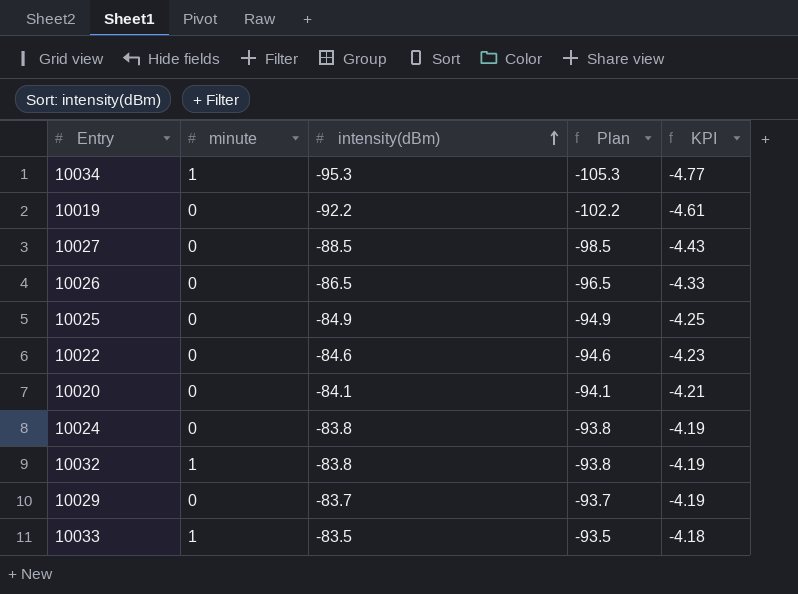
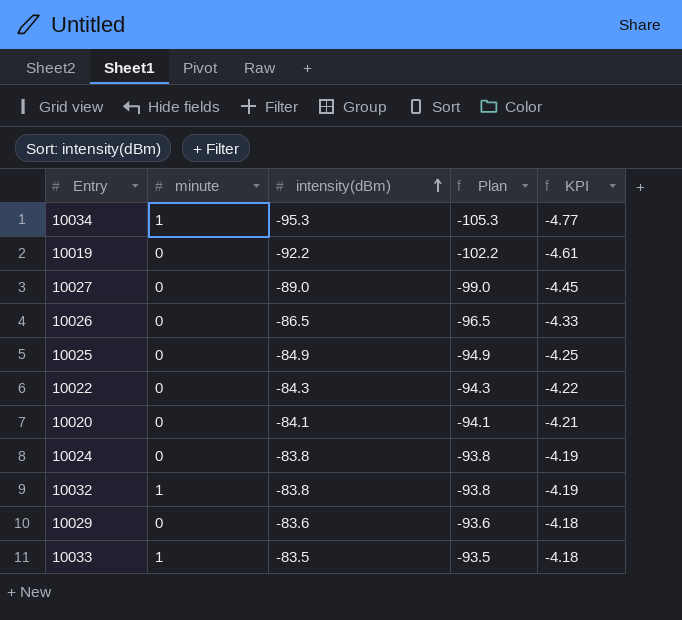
10027 | intensity(dBm): -88.5 -> -89.0
10027 | Plan: -98.5 -> -99.0
10027 | KPI: -4.43 -> -4.45
10022 | intensity(dBm): -84.6 -> -84.3
10022 | Plan: -94.6 -> -94.3
10022 | KPI: -4.23 -> -4.22
10029 | intensity(dBm): -83.7 -> -83.6
10029 | Plan: -93.7 -> -93.6
10029 | KPI: -4.19 -> -4.18

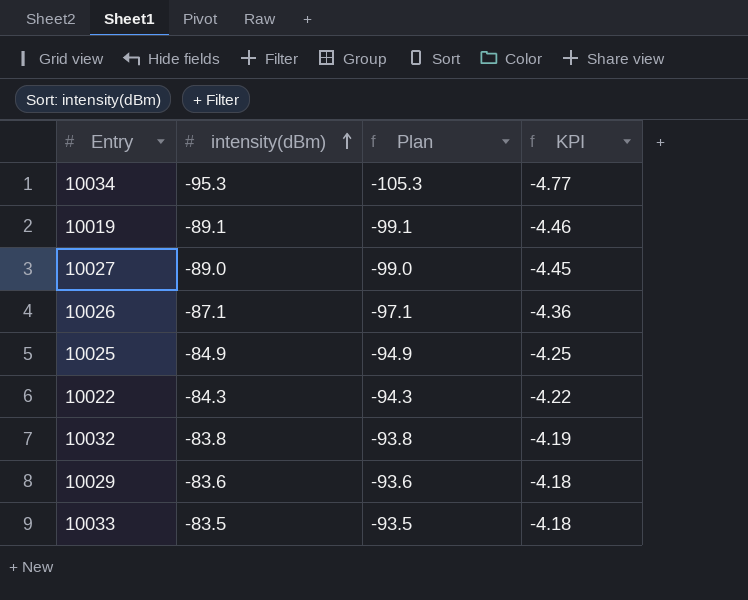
column minute | position: 2 -> none
row 10020: 0 | -84.1 | -94.1 | -4.21 -> none
row 10024: 0 | -83.8 | -93.8 | -4.19 -> none
10019 | intensity(dBm): -92.2 -> -89.1
10019 | Plan: -102.2 -> -99.1
10019 | KPI: -4.61 -> -4.46
10026 | intensity(dBm): -86.5 -> -87.1
10026 | Plan: -96.5 -> -97.1
10026 | KPI: -4.33 -> -4.36

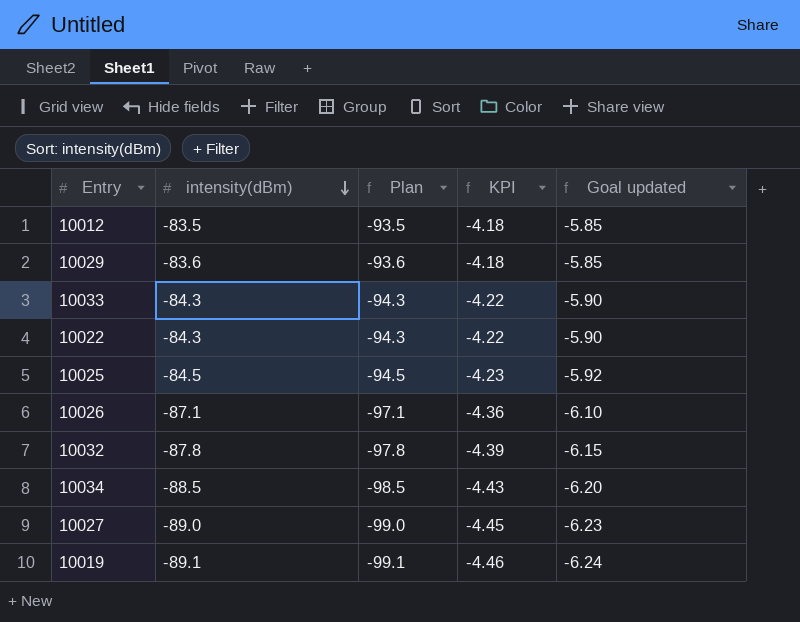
row order: intensity(dBm) ascending -> intensity(dBm) descending
column Goal updated | formula: none -> [intensity(dBm)] * 0.07
row 10012: none -> -83.5 | -93.5 | -4.18 | -5.85
10033 | intensity(dBm): -83.5 -> -84.3
10033 | Plan: -93.5 -> -94.3
10033 | KPI: -4.18 -> -4.22
10025 | intensity(dBm): -84.9 -> -84.5
10025 | Plan: -94.9 -> -94.5
10025 | KPI: -4.25 -> -4.23
10032 | intensity(dBm): -83.8 -> -87.8
10032 | Plan: -93.8 -> -97.8
10032 | KPI: -4.19 -> -4.39
10034 | intensity(dBm): -95.3 -> -88.5
10034 | Plan: -105.3 -> -98.5
10034 | KPI: -4.77 -> -4.43

